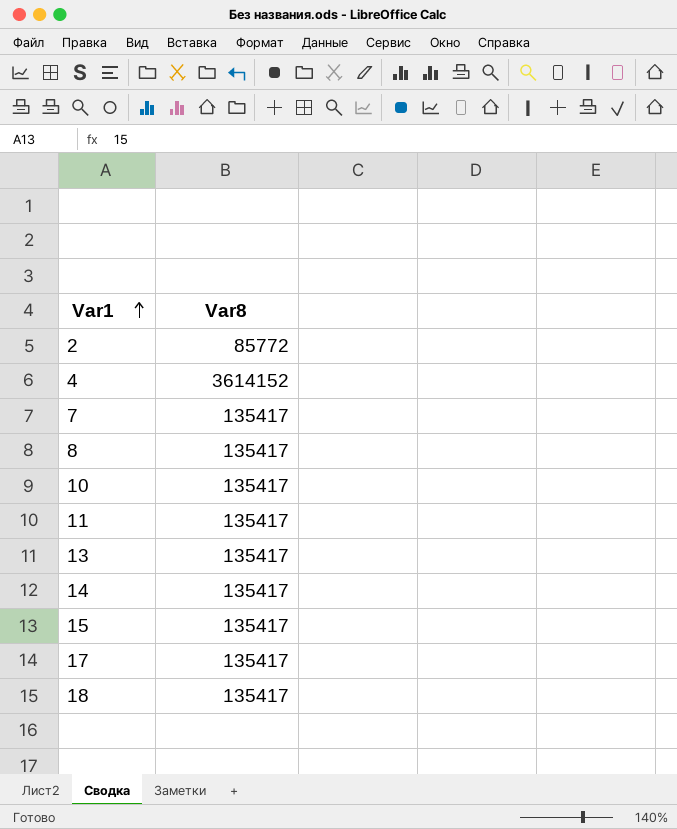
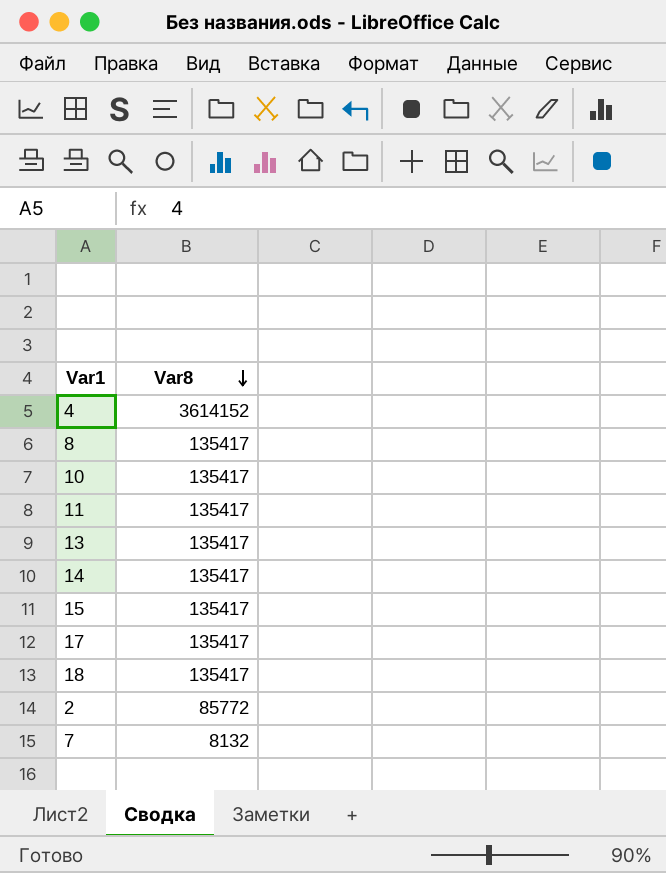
row order: Var1 ascending -> Var8 descending
7 | Var8: 135417 -> 8132

